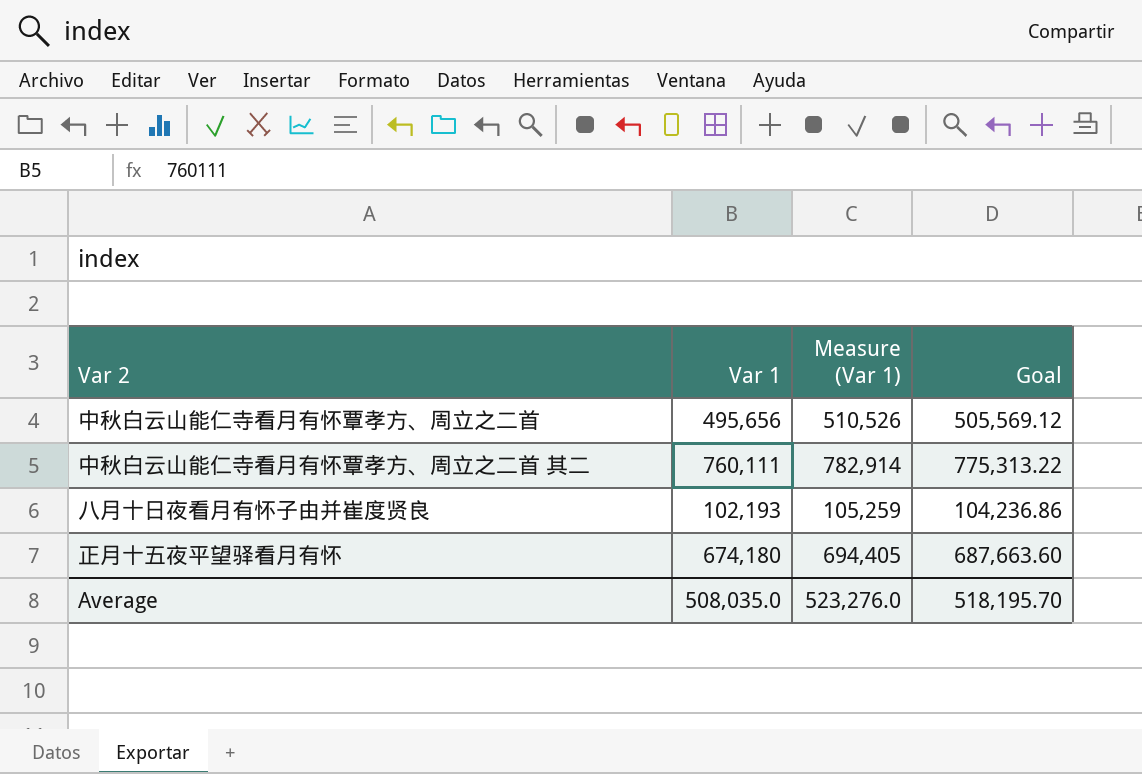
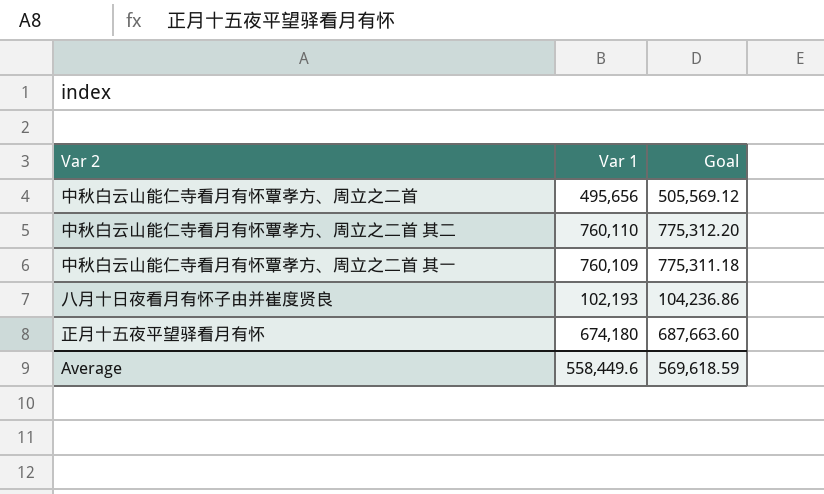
column Measure (Var 1) | formula: [Var 1] * 1.03 -> none
中秋白云山能仁寺看月有怀覃孝方、周立之二首 其二 | Var 1: 760,111 -> 760,110
中秋白云山能仁寺看月有怀覃孝方、周立之二首 其二 | Goal: 775,313.22 -> 775,312.20
row 中秋白云山能仁寺看月有怀覃孝方、周立之二首 其一: none -> 760,109 | 775,311.18
Average | Var 1: 508,035.0 -> 558,449.6
Average | Goal: 518,195.70 -> 569,618.59

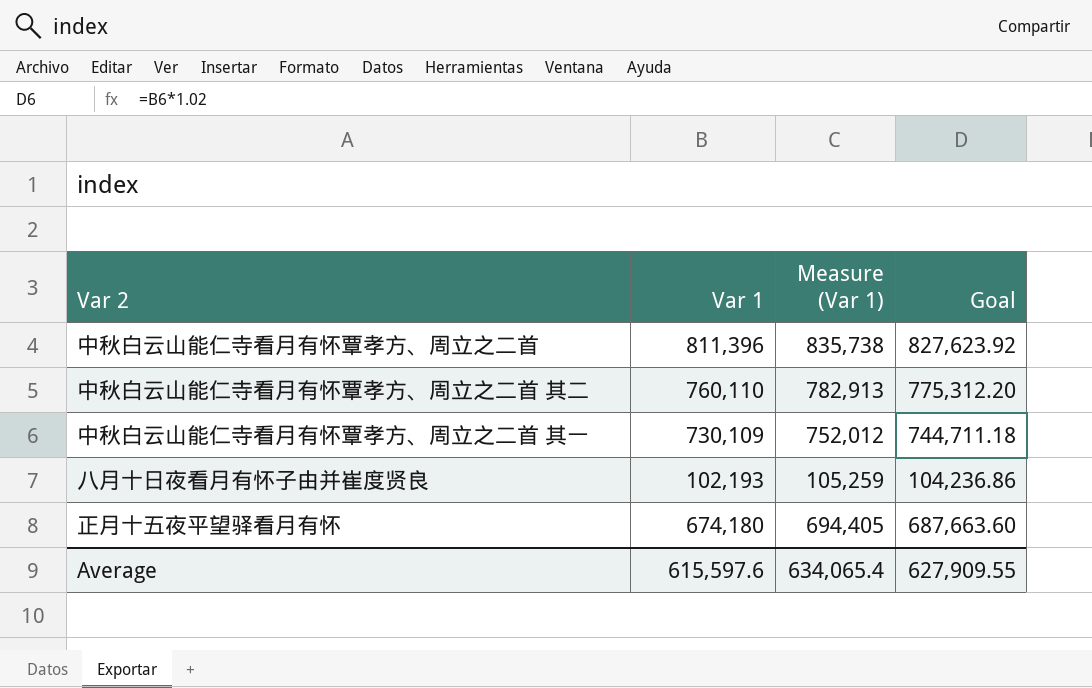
column Measure (Var 1) | formula: none -> [Var 1] * 1.03
中秋白云山能仁寺看月有怀覃孝方、周立之二首 | Var 1: 495,656 -> 811,396
中秋白云山能仁寺看月有怀覃孝方、周立之二首 | Goal: 505,569.12 -> 827,623.92
中秋白云山能仁寺看月有怀覃孝方、周立之二首 其一 | Var 1: 760,109 -> 730,109
中秋白云山能仁寺看月有怀覃孝方、周立之二首 其一 | Goal: 775,311.18 -> 744,711.18
Average | Var 1: 558,449.6 -> 615,597.6
Average | Goal: 569,618.59 -> 627,909.55

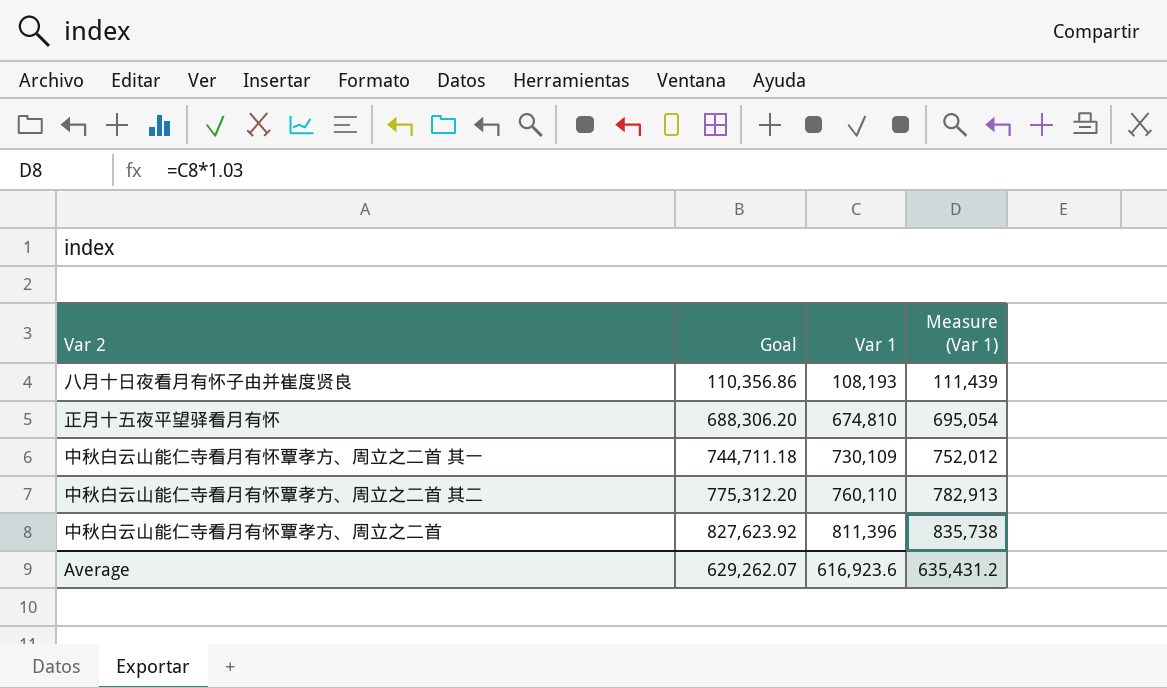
row order: none -> Goal ascending
column Goal | position: 4 -> 2
八月十日夜看月有怀子由并崔度贤良 | Goal: 104,236.86 -> 110,356.86
八月十日夜看月有怀子由并崔度贤良 | Var 1: 102,193 -> 108,193
八月十日夜看月有怀子由并崔度贤良 | Measure (Var 1): 105,259 -> 111,439
正月十五夜平望驿看月有怀 | Goal: 687,663.60 -> 688,306.20
正月十五夜平望驿看月有怀 | Var 1: 674,180 -> 674,810
正月十五夜平望驿看月有怀 | Measure (Var 1): 694,405 -> 695,054
Average | Goal: 627,909.55 -> 629,262.07
Average | Var 1: 615,597.6 -> 616,923.6
Average | Measure (Var 1): 634,065.4 -> 635,431.2

